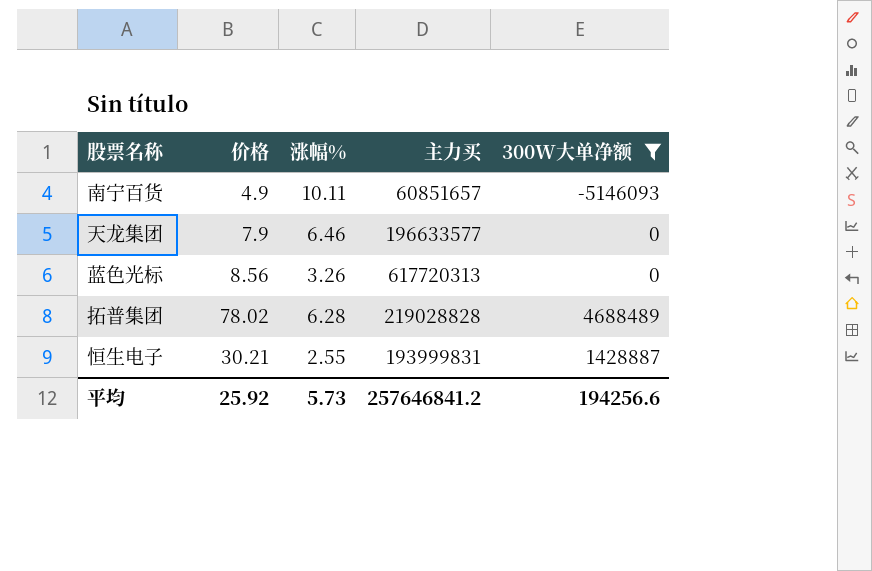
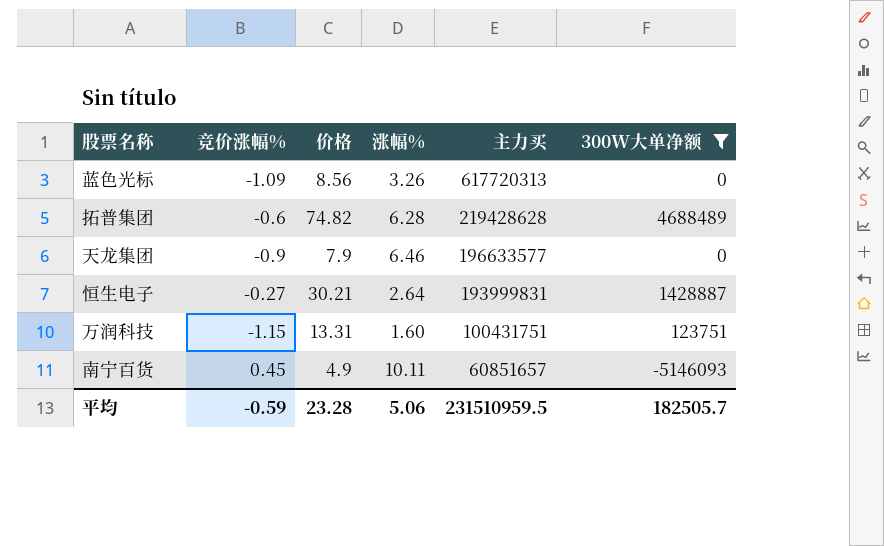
row order: none -> 主力买 descending
column 竞价涨幅% | position: none -> 2
拓普集团 | 价格: 78.02 -> 74.82
拓普集团 | 主力买: 219028828 -> 219428628
恒生电子 | 涨幅%: 2.55 -> 2.64
row 万润科技: none -> -1.15 | 13.31 | 1.60 | 100431751 | 123751
平均 | 价格: 25.92 -> 23.28
平均 | 涨幅%: 5.73 -> 5.06
平均 | 主力买: 257646841.2 -> 231510959.5
平均 | 300W大单净额: 194256.6 -> 182505.7

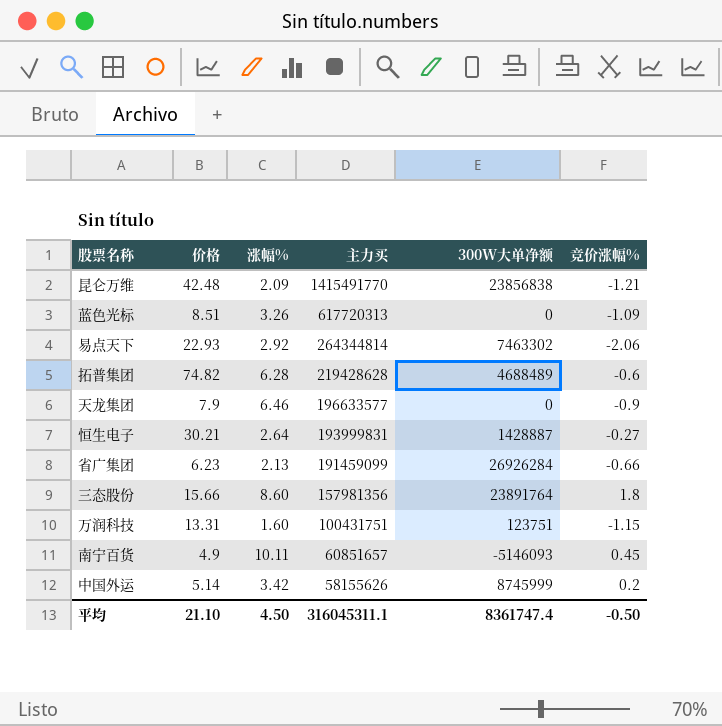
filter: 300W大单净额 <= 4688489 -> none
column 竞价涨幅% | position: 2 -> 6
蓝色光标 | 价格: 8.56 -> 8.51
平均 | 价格: 23.28 -> 21.10
平均 | 涨幅%: 5.06 -> 4.50
平均 | 主力买: 231510959.5 -> 316045311.1
平均 | 300W大单净额: 182505.7 -> 8361747.4
平均 | 竞价涨幅%: -0.59 -> -0.50

